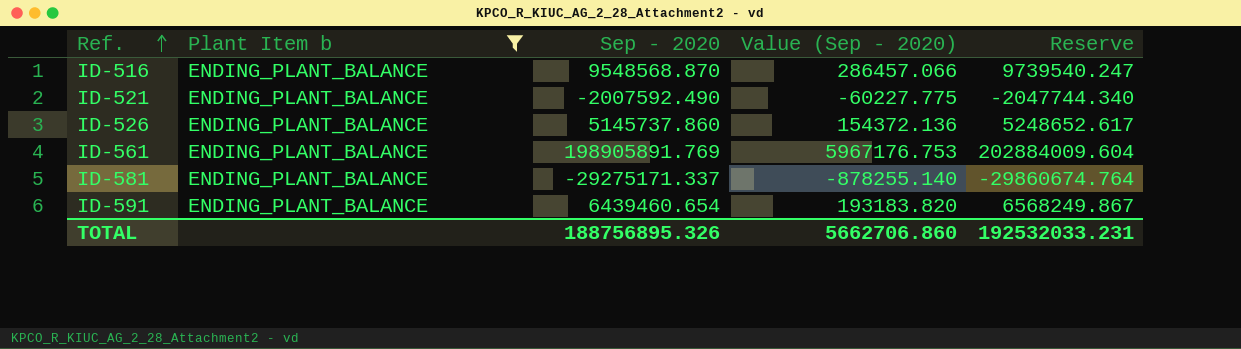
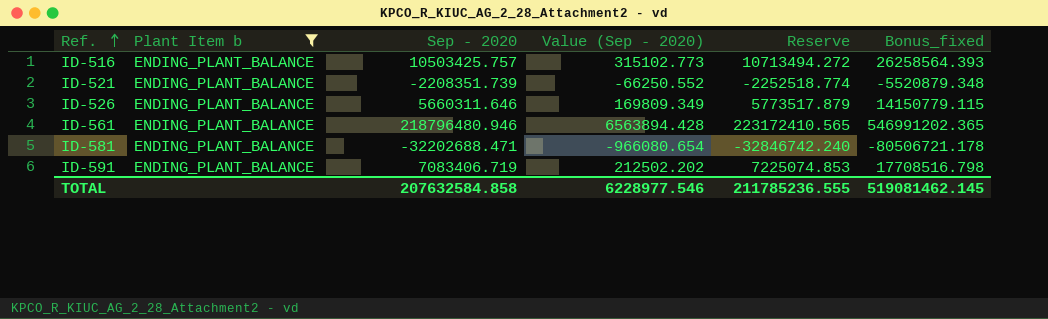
column Bonus_fixed | formula: none -> [Sep - 2020] * 2.5
ID-516 | Sep - 2020: 9548568.870 -> 10503425.757
ID-516 | Value (Sep - 2020): 286457.066 -> 315102.773
ID-516 | Reserve: 9739540.247 -> 10713494.272
ID-521 | Sep - 2020: -2007592.490 -> -2208351.739
ID-521 | Value (Sep - 2020): -60227.775 -> -66250.552
ID-521 | Reserve: -2047744.340 -> -2252518.774
ID-526 | Sep - 2020: 5145737.860 -> 5660311.646
ID-526 | Value (Sep - 2020): 154372.136 -> 169809.349
ID-526 | Reserve: 5248652.617 -> 5773517.879
ID-561 | Sep - 2020: 198905891.769 -> 218796480.946
ID-561 | Value (Sep - 2020): 5967176.753 -> 6563894.428
ID-561 | Reserve: 202884009.604 -> 223172410.565
ID-581 | Sep - 2020: -29275171.337 -> -32202688.471
ID-581 | Value (Sep - 2020): -878255.140 -> -966080.654
ID-581 | Reserve: -29860674.764 -> -32846742.240
ID-591 | Sep - 2020: 6439460.654 -> 7083406.719
ID-591 | Value (Sep - 2020): 193183.820 -> 212502.202
ID-591 | Reserve: 6568249.867 -> 7225074.853
TOTAL | Sep - 2020: 188756895.326 -> 207632584.858
TOTAL | Value (Sep - 2020): 5662706.860 -> 6228977.546
TOTAL | Reserve: 192532033.231 -> 211785236.555

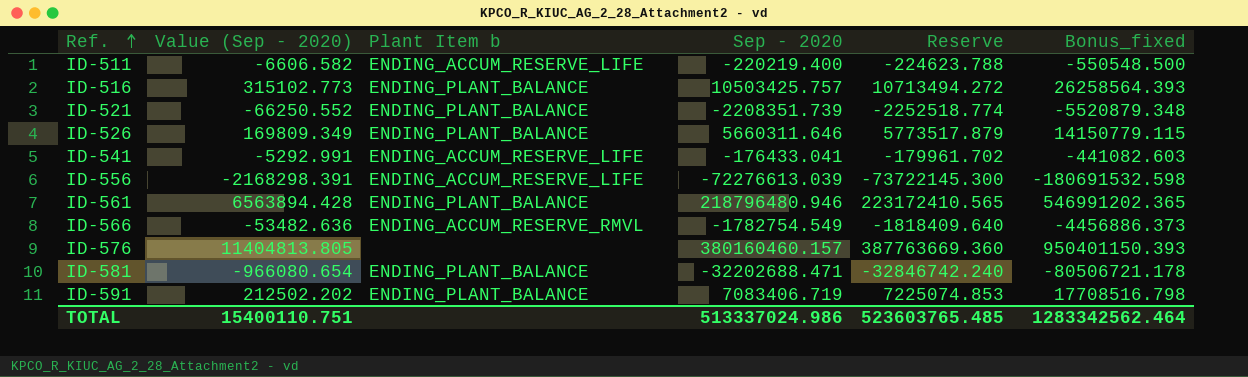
filter: Plant Item b = ENDING_PLANT_BALANCE -> none
column Value (Sep - 2020) | position: 4 -> 2
TOTAL | Value (Sep - 2020): 6228977.546 -> 15400110.751
TOTAL | Sep - 2020: 207632584.858 -> 513337024.986
TOTAL | Reserve: 211785236.555 -> 523603765.485
TOTAL | Bonus_fixed: 519081462.145 -> 1283342562.464

